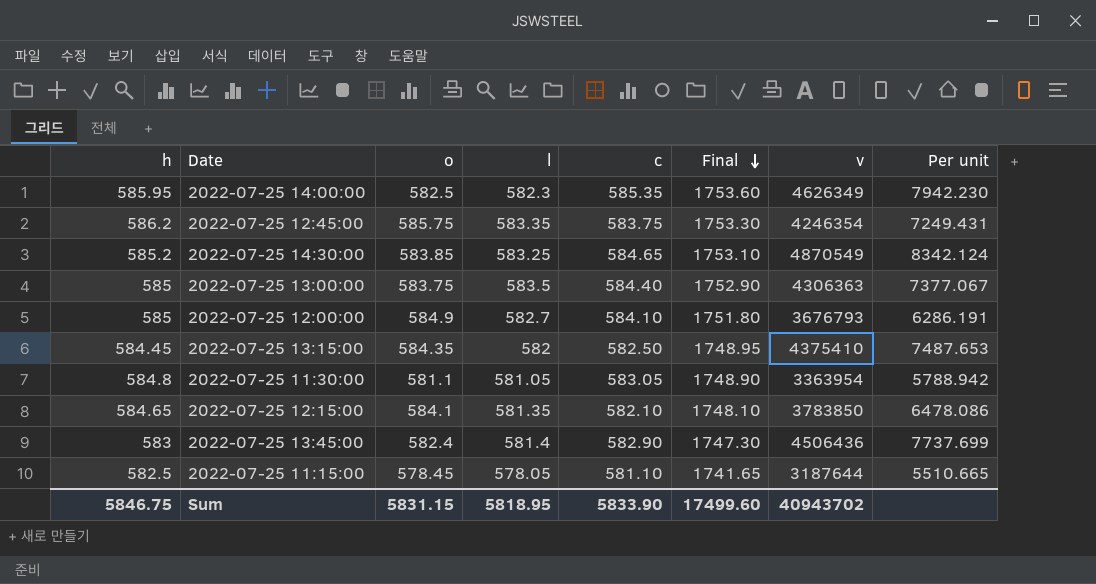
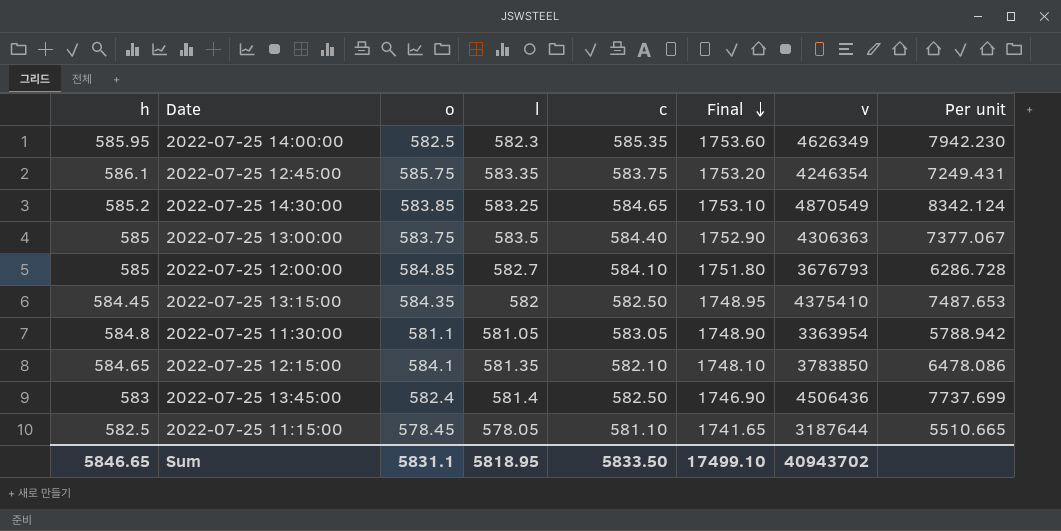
2022-07-25 12:45:00 | h: 586.2 -> 586.1
2022-07-25 12:45:00 | Final: 1753.30 -> 1753.20
2022-07-25 12:00:00 | o: 584.9 -> 584.85
2022-07-25 12:00:00 | Per unit: 6286.191 -> 6286.728
2022-07-25 13:45:00 | c: 582.90 -> 582.50
2022-07-25 13:45:00 | Final: 1747.30 -> 1746.90
Sum | h: 5846.75 -> 5846.65
Sum | o: 5831.15 -> 5831.1
Sum | c: 5833.90 -> 5833.50
Sum | Final: 17499.60 -> 17499.10

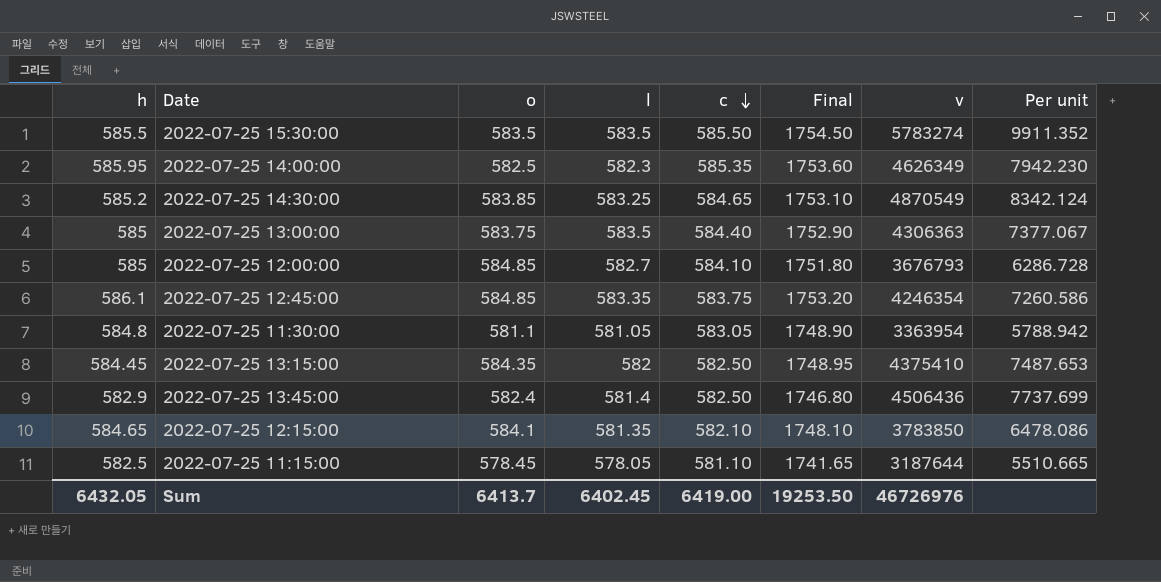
row order: Final descending -> c descending
row 2022-07-25 15:30:00: none -> 585.5 | 583.5 | 583.5 | 585.50 | 1754.50 | 5783274 | 9911.352
2022-07-25 12:45:00 | o: 585.75 -> 584.85
2022-07-25 12:45:00 | Per unit: 7249.431 -> 7260.586
2022-07-25 13:45:00 | h: 583 -> 582.9
2022-07-25 13:45:00 | Final: 1746.90 -> 1746.80
Sum | h: 5846.65 -> 6432.05
Sum | o: 5831.1 -> 6413.7
Sum | l: 5818.95 -> 6402.45
Sum | c: 5833.50 -> 6419.00
Sum | Final: 17499.10 -> 19253.50
Sum | v: 40943702 -> 46726976

